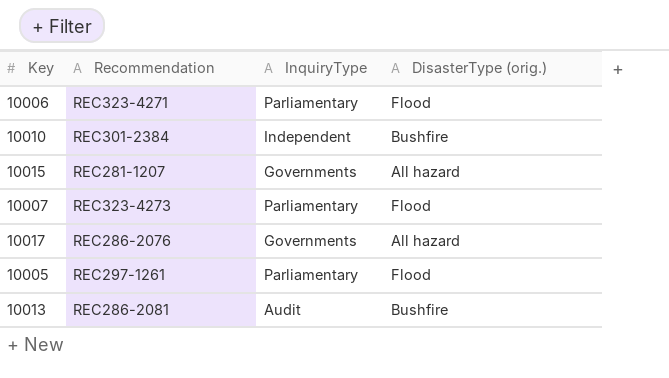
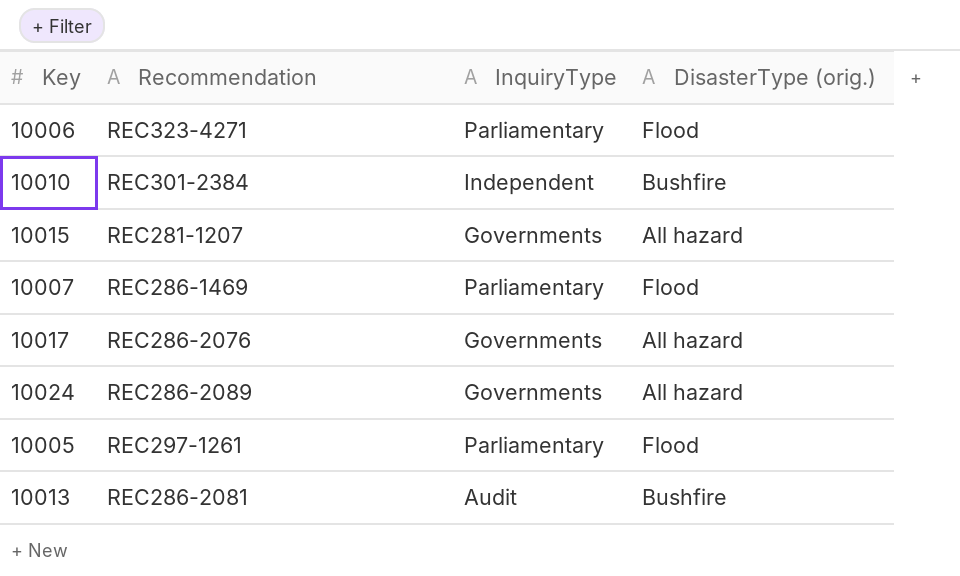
10007 | Recommendation: REC323-4273 -> REC286-1469
row 10024: none -> REC286-2089 | Governments | All hazard

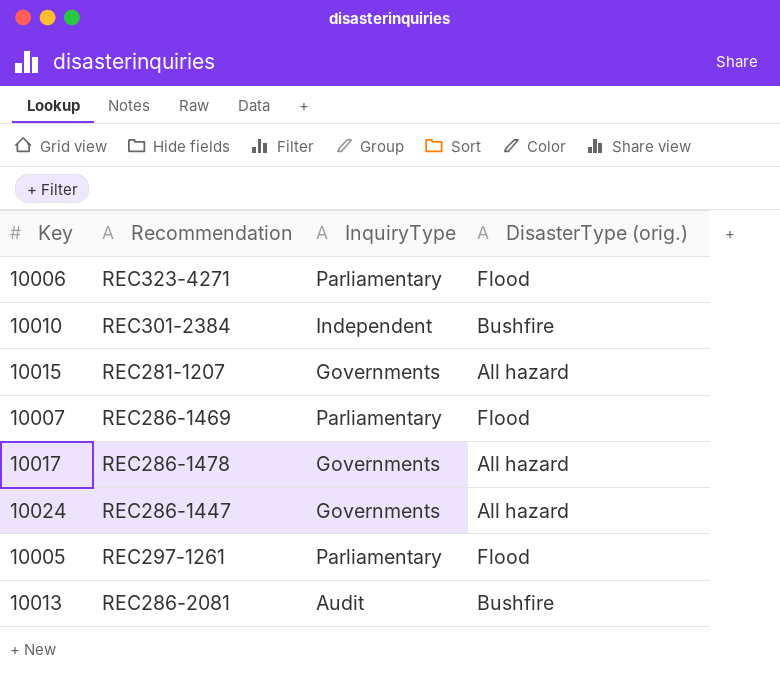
10017 | Recommendation: REC286-2076 -> REC286-1478
10024 | Recommendation: REC286-2089 -> REC286-1447

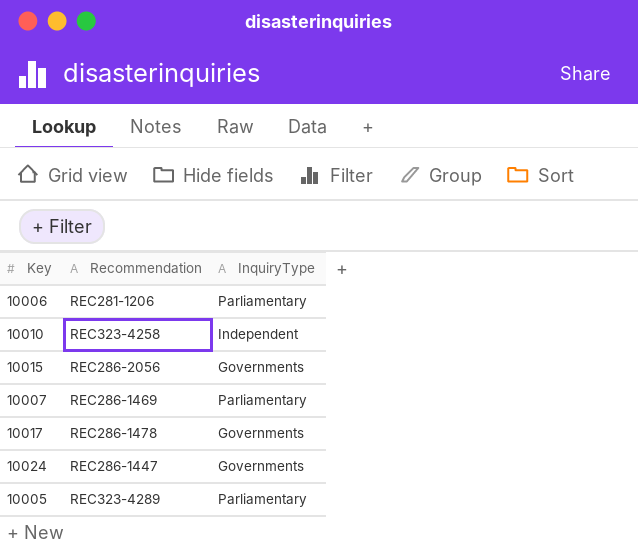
column DisasterType (orig.) | position: 4 -> none
row 10013: REC286-2081 | Audit | Bushfire -> none
10006 | Recommendation: REC323-4271 -> REC281-1206
10010 | Recommendation: REC301-2384 -> REC323-4258
10015 | Recommendation: REC281-1207 -> REC286-2056
10005 | Recommendation: REC297-1261 -> REC323-4289

